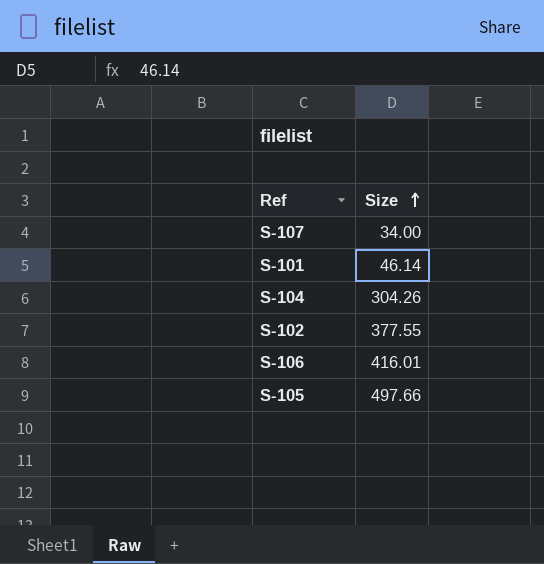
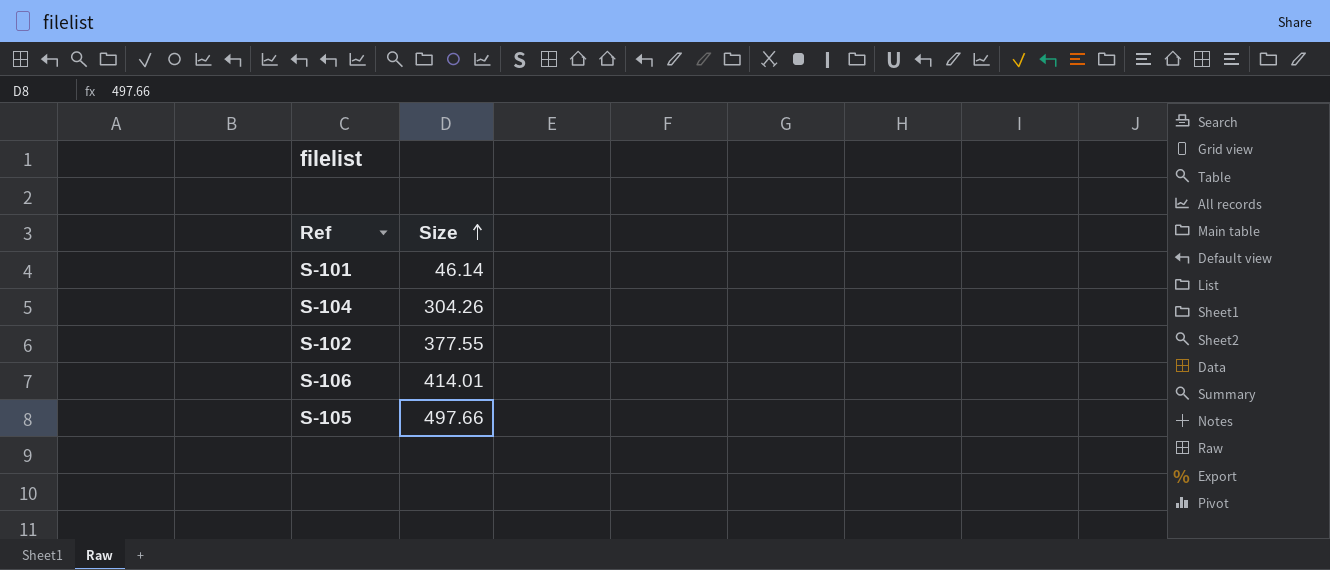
row S-107: 34.00 -> none
S-106 | Size: 416.01 -> 414.01

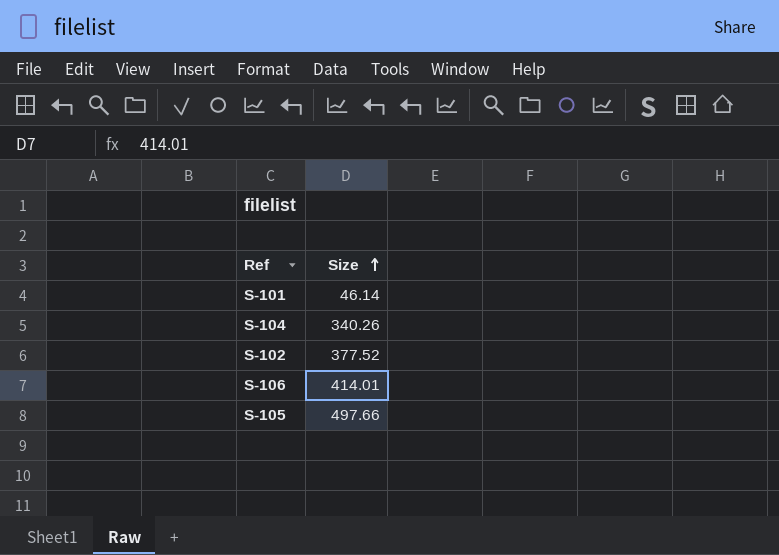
S-104 | Size: 304.26 -> 340.26
S-102 | Size: 377.55 -> 377.52

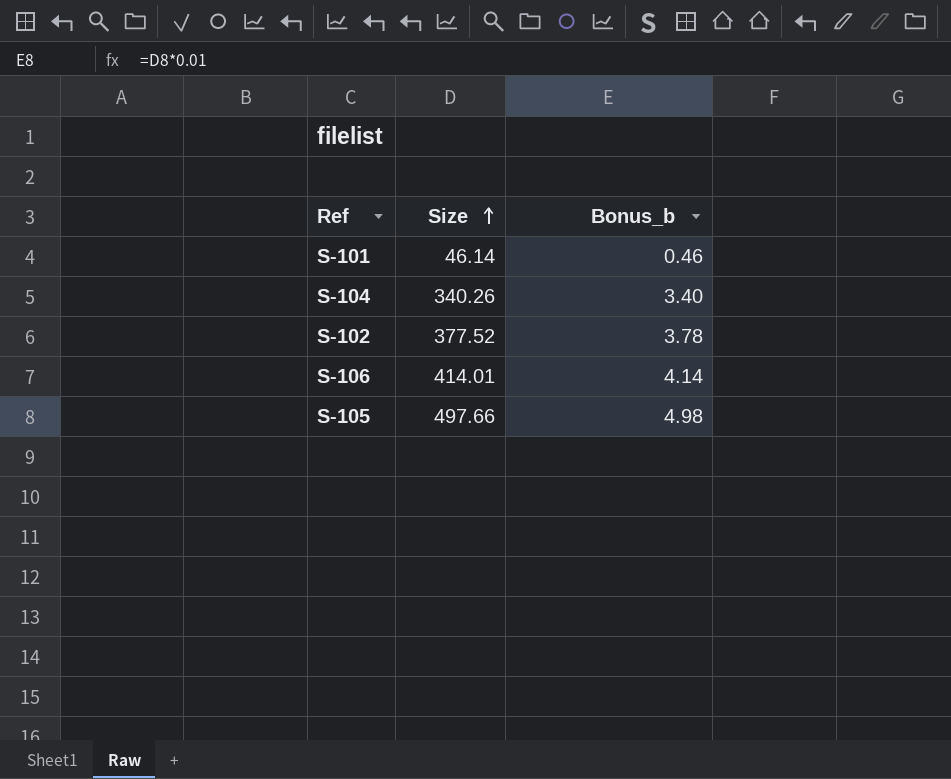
column Bonus_b | formula: none -> [Size] * 0.01

